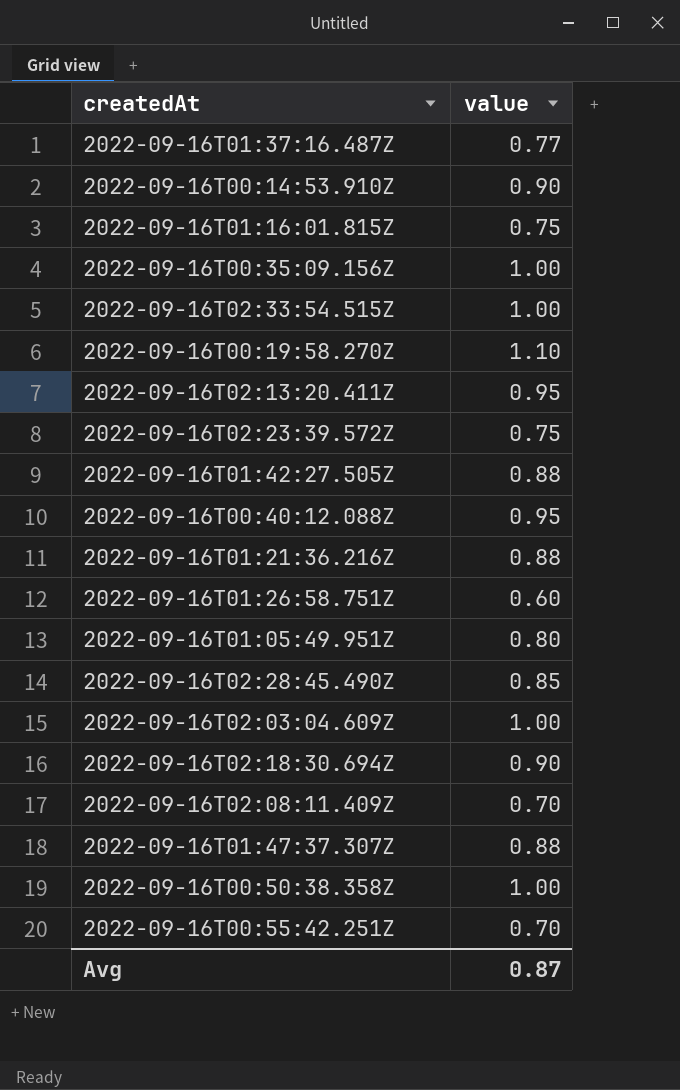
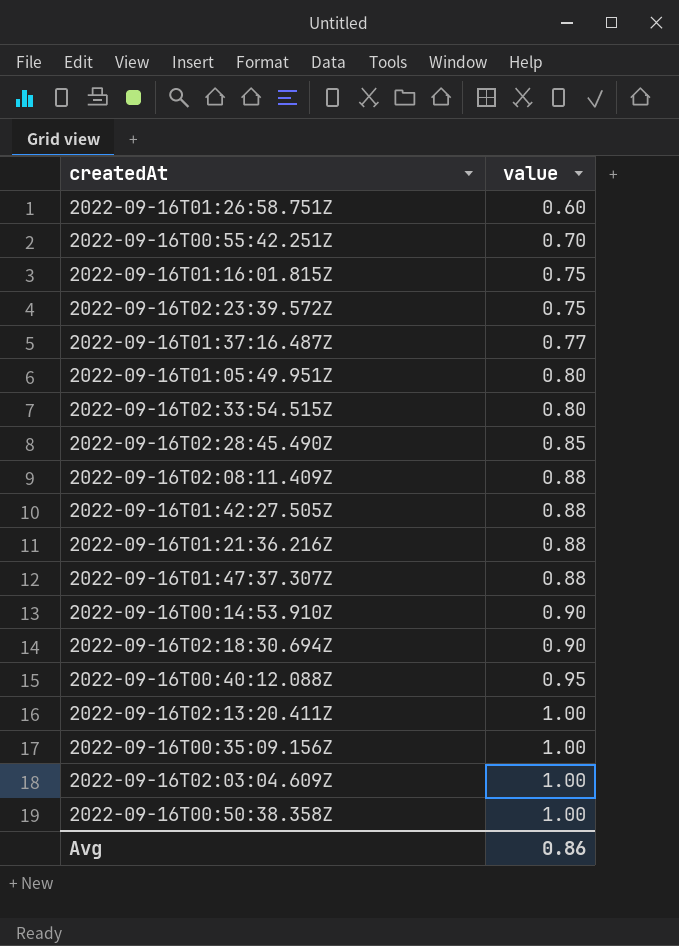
row order: none -> value ascending
row 2022-09-16T00:19:58.270Z: 1.10 -> none
2022-09-16T02:33:54.515Z | value: 1.00 -> 0.80
2022-09-16T02:08:11.409Z | value: 0.70 -> 0.88
2022-09-16T02:13:20.411Z | value: 0.95 -> 1.00
Avg | value: 0.87 -> 0.86

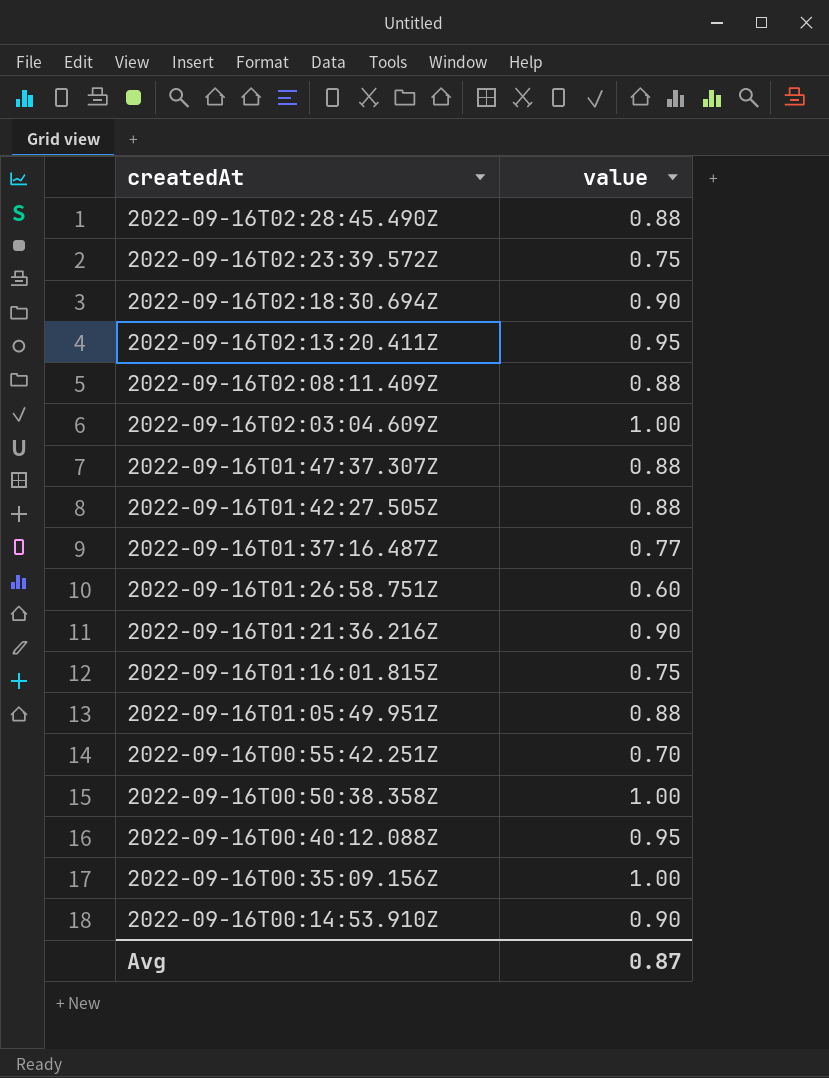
row order: value ascending -> createdAt descending
row 2022-09-16T02:33:54.515Z: 0.80 -> none
2022-09-16T02:28:45.490Z | value: 0.85 -> 0.88
2022-09-16T02:13:20.411Z | value: 1.00 -> 0.95
2022-09-16T01:21:36.216Z | value: 0.88 -> 0.90
2022-09-16T01:05:49.951Z | value: 0.80 -> 0.88
Avg | value: 0.86 -> 0.87

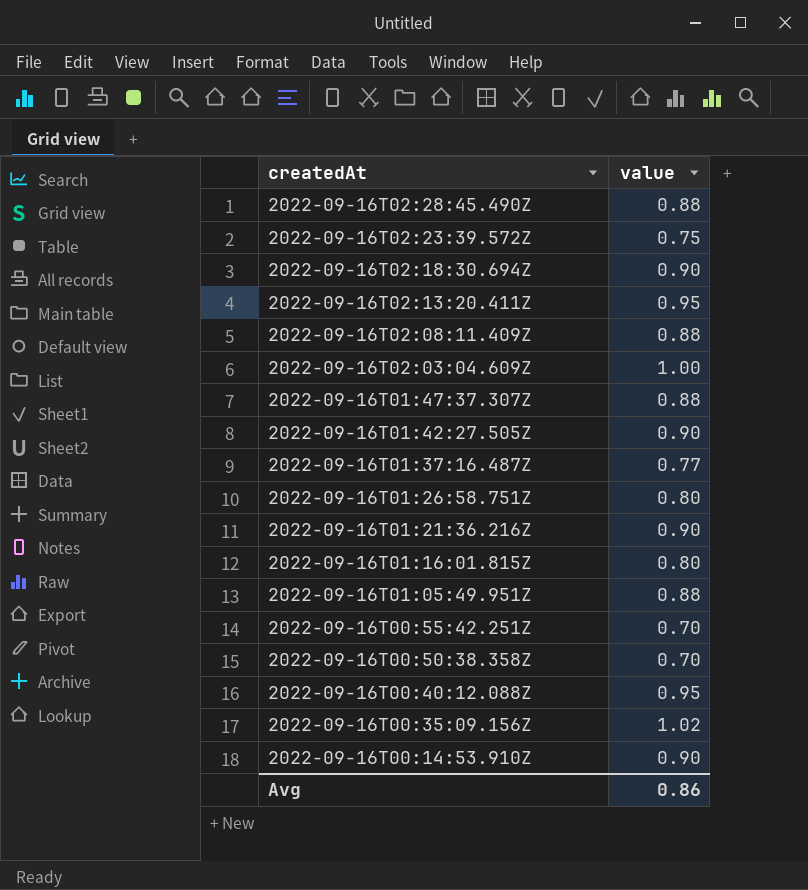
2022-09-16T01:42:27.505Z | value: 0.88 -> 0.90
2022-09-16T01:26:58.751Z | value: 0.60 -> 0.80
2022-09-16T01:16:01.815Z | value: 0.75 -> 0.80
2022-09-16T00:50:38.358Z | value: 1.00 -> 0.70
2022-09-16T00:35:09.156Z | value: 1.00 -> 1.02
Avg | value: 0.87 -> 0.86

